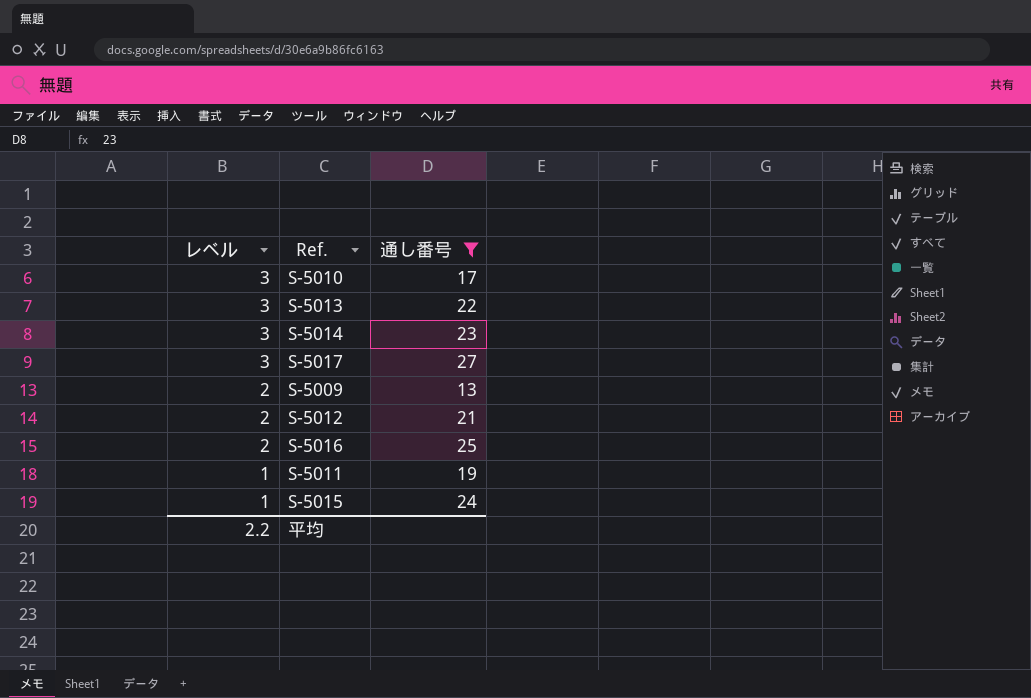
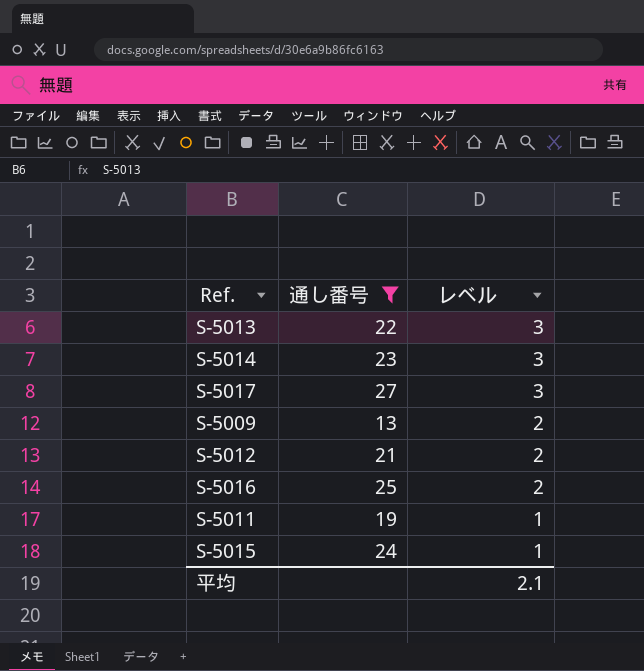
column レベル | position: 1 -> 3
row S-5010: 3 | 17 -> none
平均 | レベル: 2.2 -> 2.1

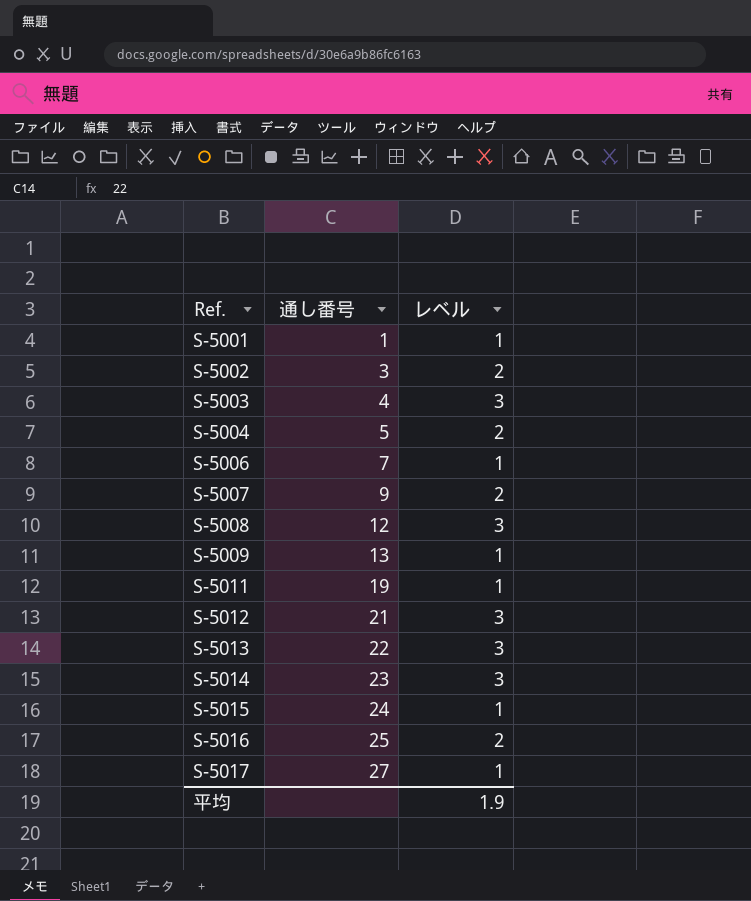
filter: 通し番号 >= 13 -> none
row order: レベル descending -> Ref. ascending
S-5009 | レベル: 2 -> 1
S-5012 | レベル: 2 -> 3
S-5017 | レベル: 3 -> 1
平均 | レベル: 2.1 -> 1.9

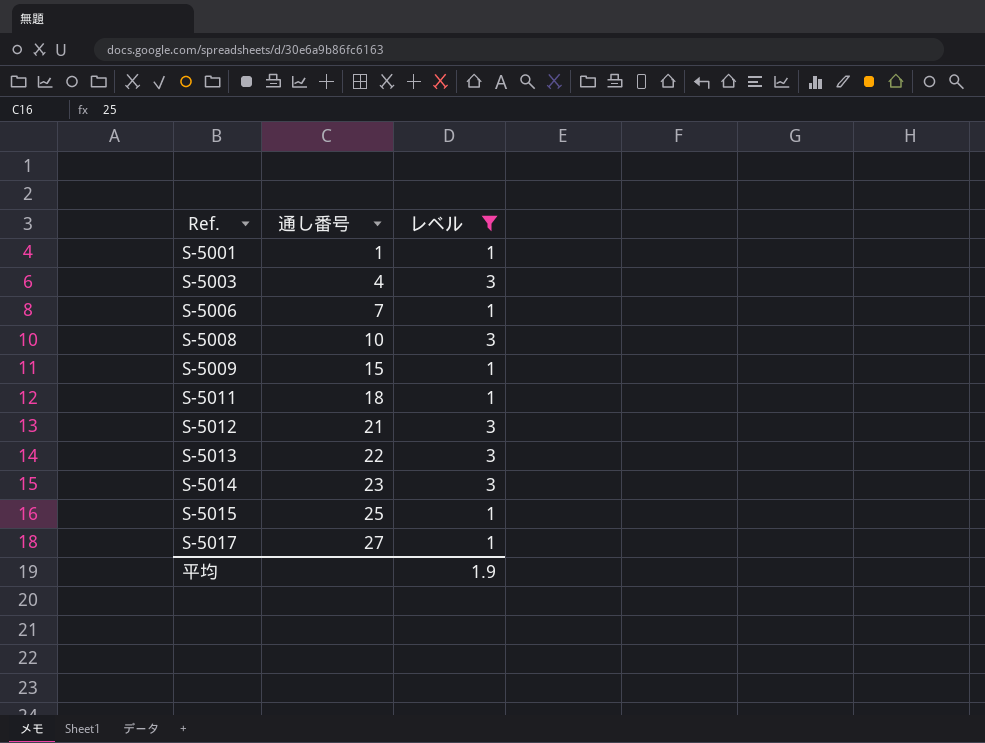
filter: none -> レベル != 2
S-5008 | 通し番号: 12 -> 10
S-5009 | 通し番号: 13 -> 15
S-5011 | 通し番号: 19 -> 18
S-5015 | 通し番号: 24 -> 25

